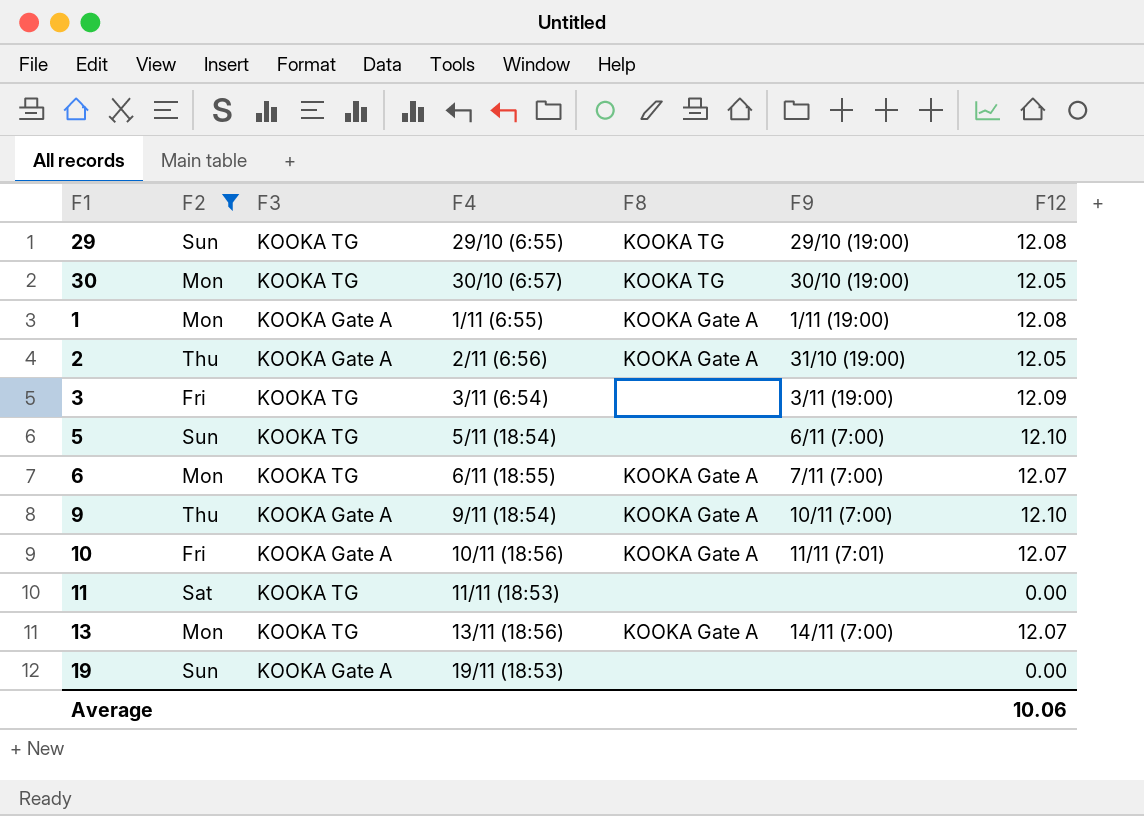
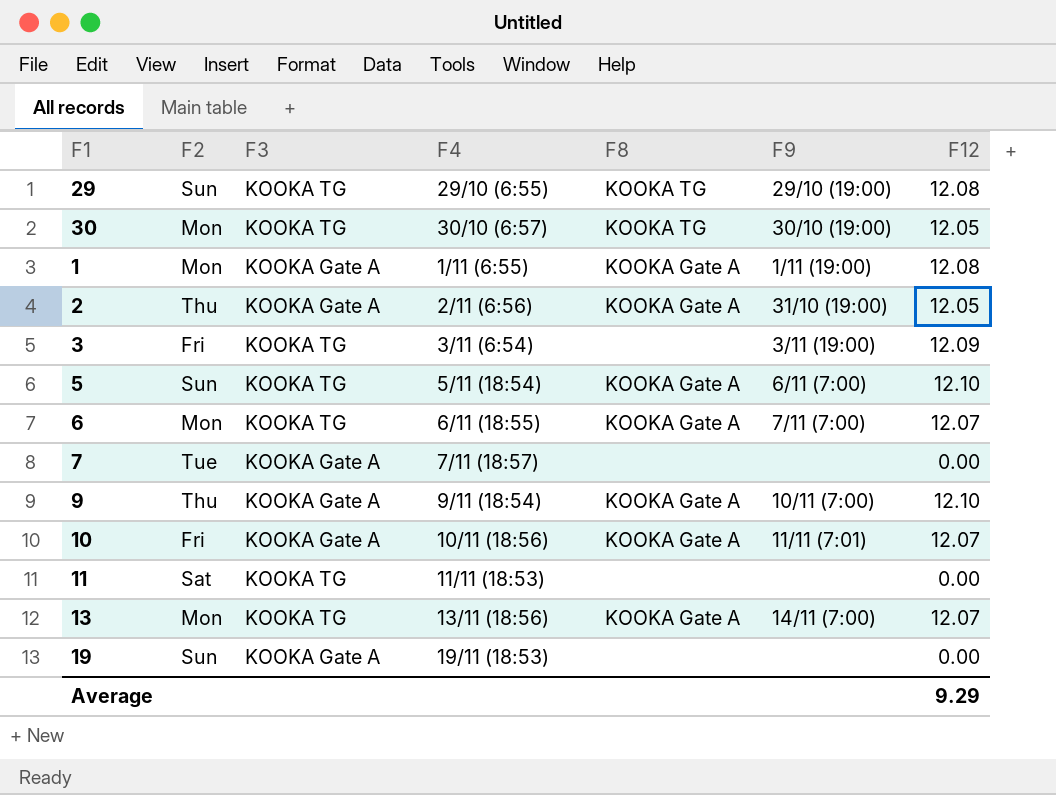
filter: F2 != Tue -> none
5 | F8: none -> KOOKA Gate A
Average | F12: 10.06 -> 9.29

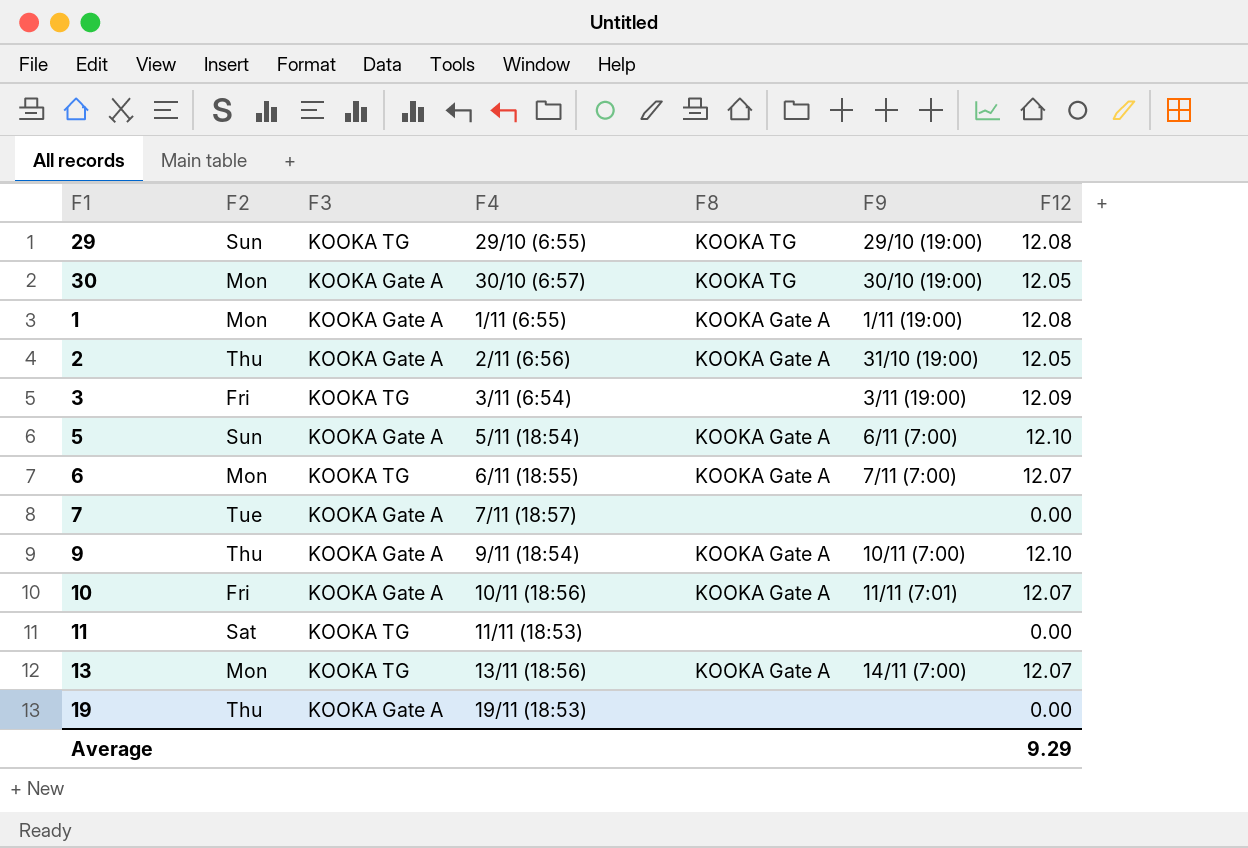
30 | F3: KOOKA TG -> KOOKA Gate A
5 | F3: KOOKA TG -> KOOKA Gate A
19 | F2: Sun -> Thu

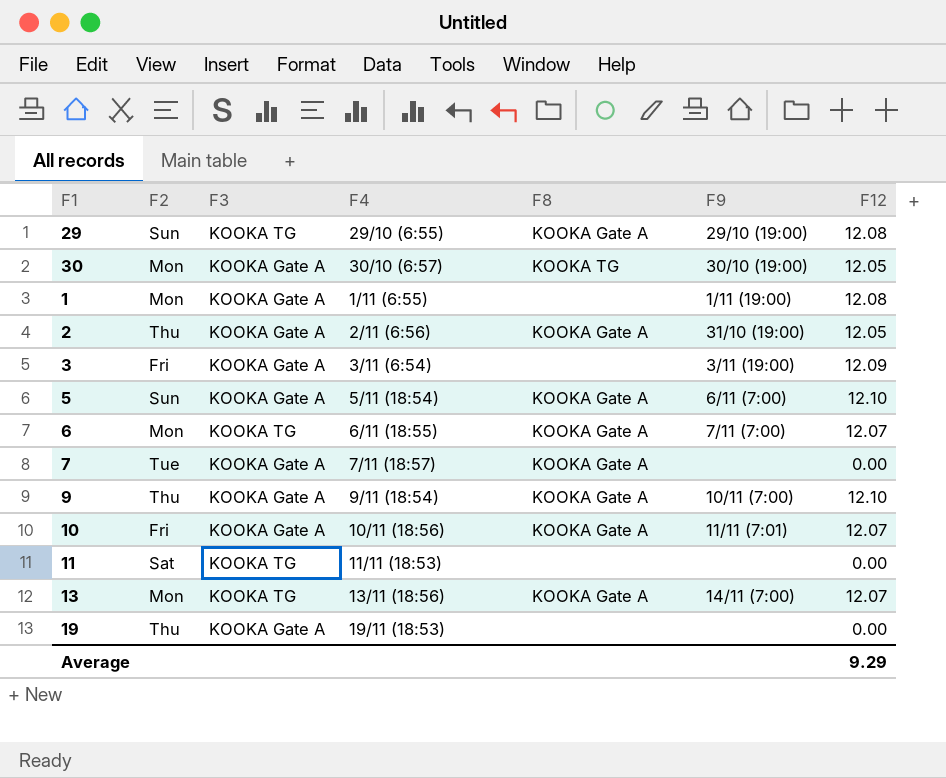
29 | F8: KOOKA TG -> KOOKA Gate A
1 | F8: KOOKA Gate A -> none
3 | F3: KOOKA TG -> KOOKA Gate A
7 | F8: none -> KOOKA Gate A

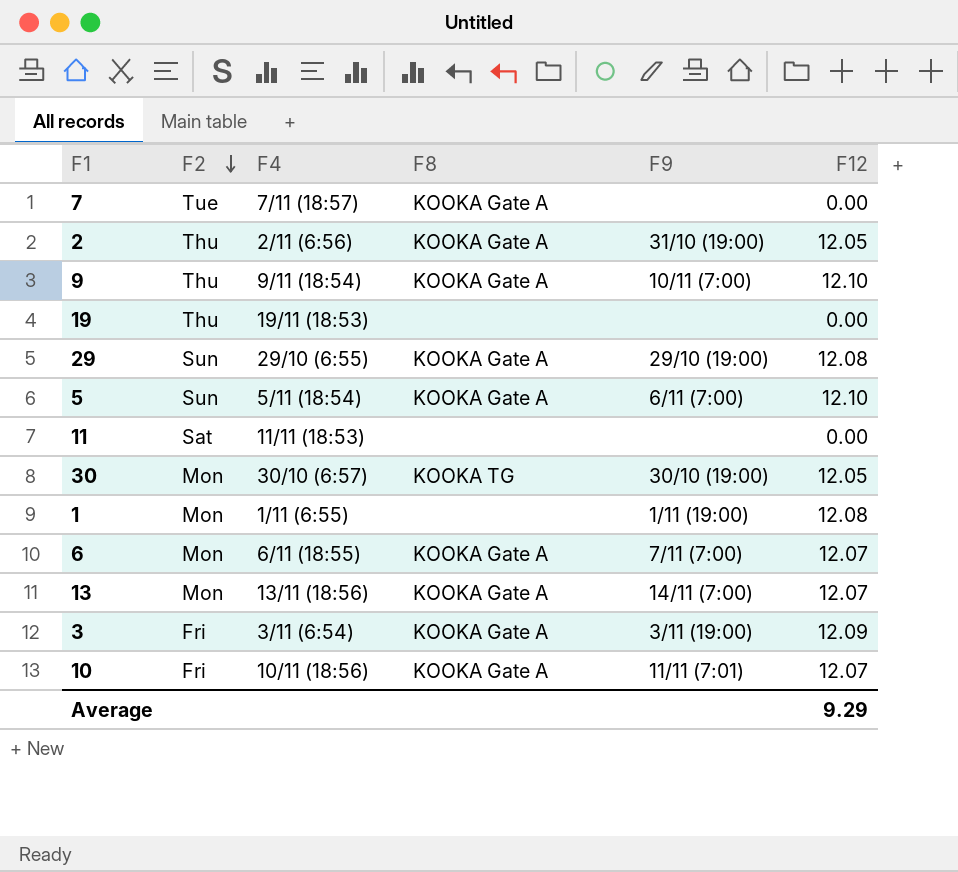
row order: none -> F2 descending
column F3 | position: 3 -> none
3 | F8: none -> KOOKA Gate A

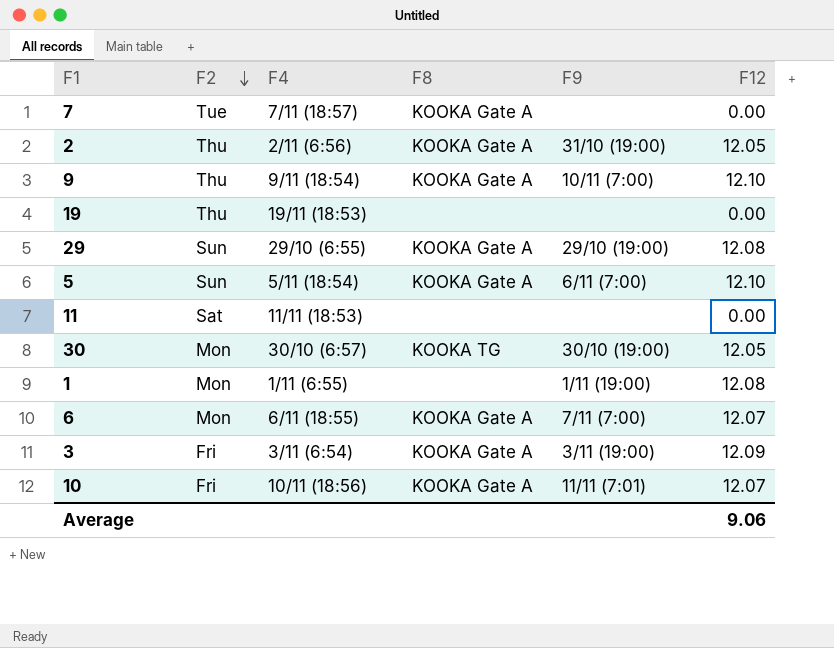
row 13: Mon | 13/11 (18:56) | KOOKA Gate A | 14/11 (7:00) | 12.07 -> none
Average | F12: 9.29 -> 9.06

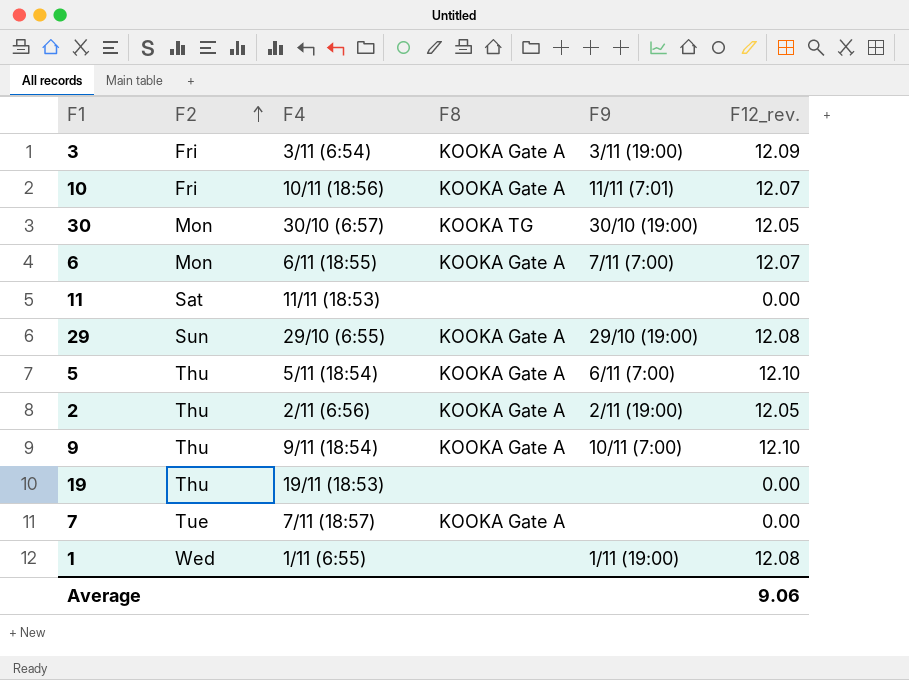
row order: F2 descending -> F2 ascending
column name: F12 -> F12_rev.
5 | F2: Sun -> Thu
2 | F9: 31/10 (19:00) -> 2/11 (19:00)
1 | F2: Mon -> Wed

